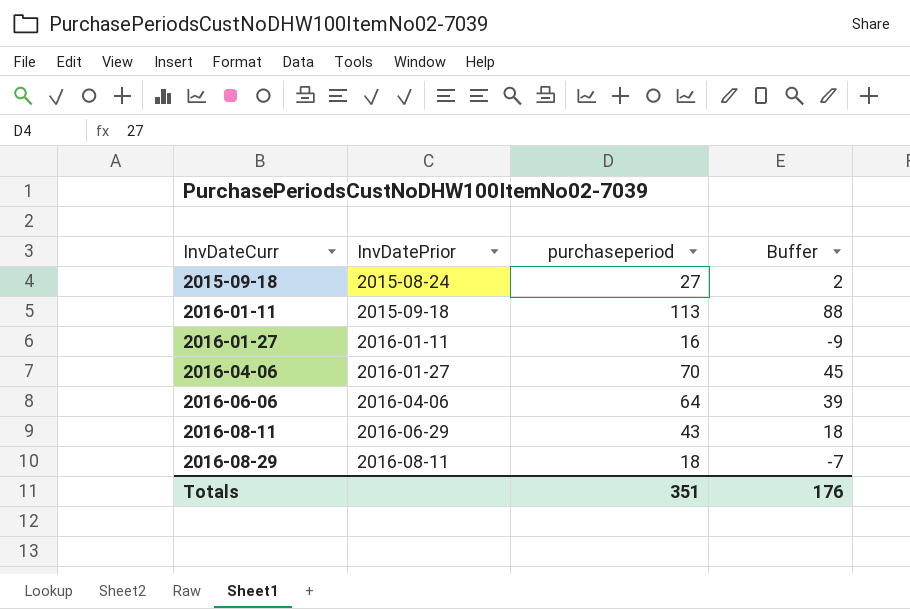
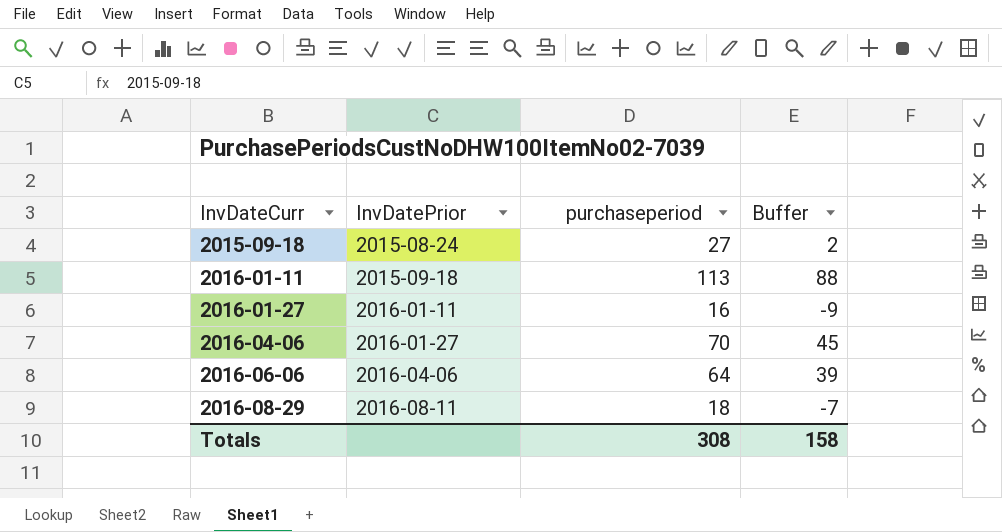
row 2016-08-11: 2016-06-29 | 43 | 18 -> none
Totals | purchaseperiod: 351 -> 308
Totals | Buffer: 176 -> 158

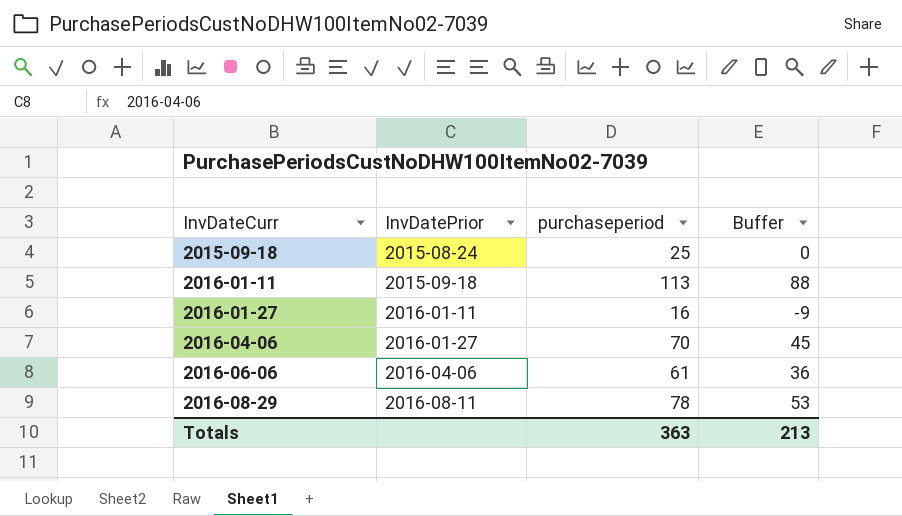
2015-09-18 | purchaseperiod: 27 -> 25
2015-09-18 | Buffer: 2 -> 0
2016-06-06 | purchaseperiod: 64 -> 61
2016-06-06 | Buffer: 39 -> 36
2016-08-29 | purchaseperiod: 18 -> 78
2016-08-29 | Buffer: -7 -> 53
Totals | purchaseperiod: 308 -> 363
Totals | Buffer: 158 -> 213

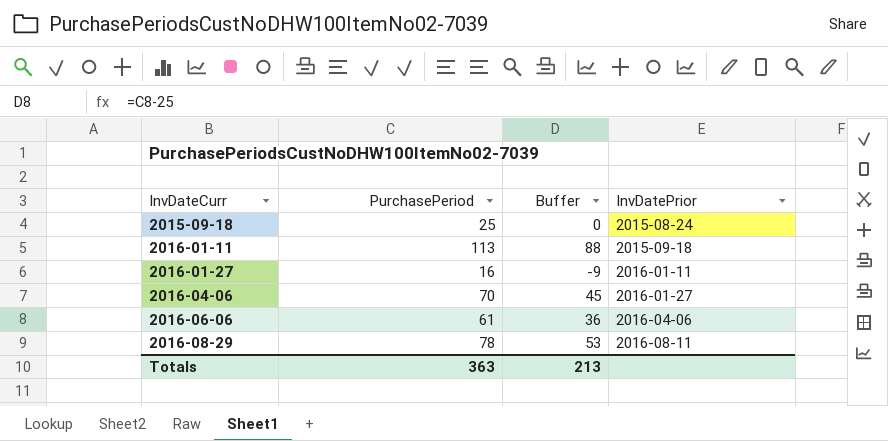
column name: purchaseperiod -> PurchasePeriod
column InvDatePrior | position: 2 -> 4

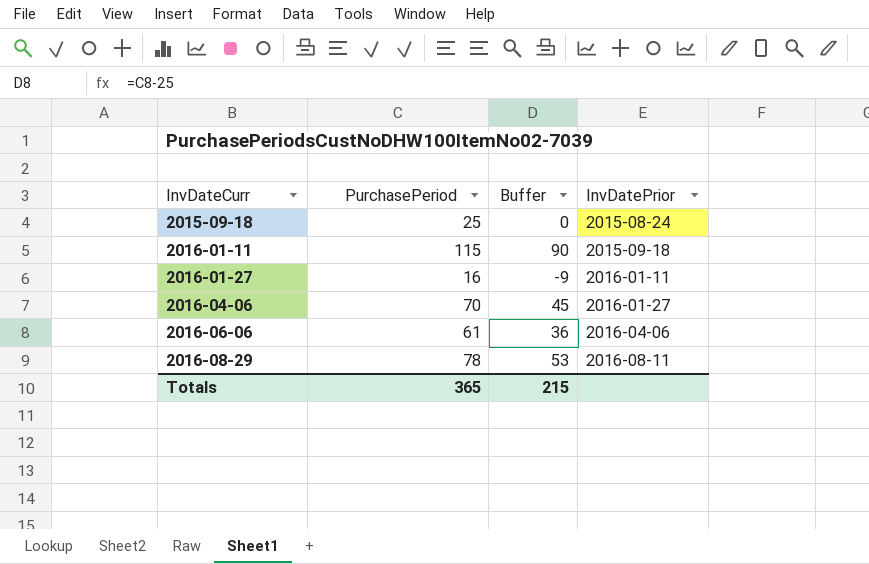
2016-01-11 | PurchasePeriod: 113 -> 115
2016-01-11 | Buffer: 88 -> 90
Totals | PurchasePeriod: 363 -> 365
Totals | Buffer: 213 -> 215

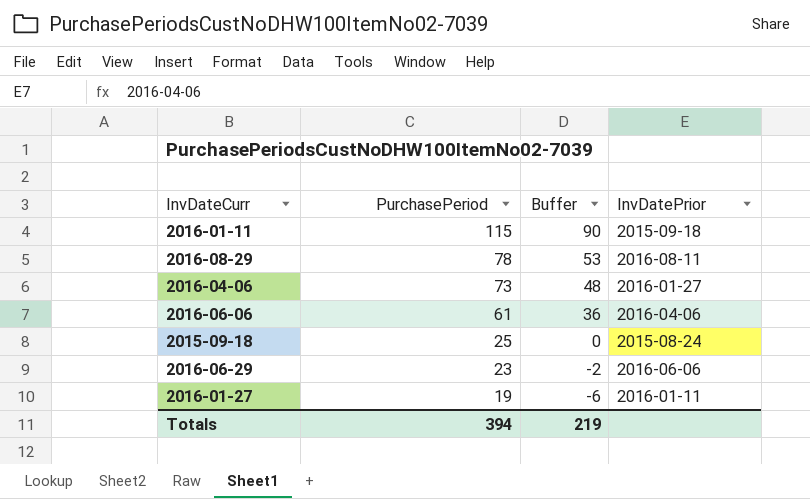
row order: InvDateCurr ascending -> PurchasePeriod descending
2016-04-06 | PurchasePeriod: 70 -> 73
2016-04-06 | Buffer: 45 -> 48
row 2016-06-29: none -> 23 | -2 | 2016-06-06
2016-01-27 | PurchasePeriod: 16 -> 19
2016-01-27 | Buffer: -9 -> -6
Totals | PurchasePeriod: 365 -> 394
Totals | Buffer: 215 -> 219

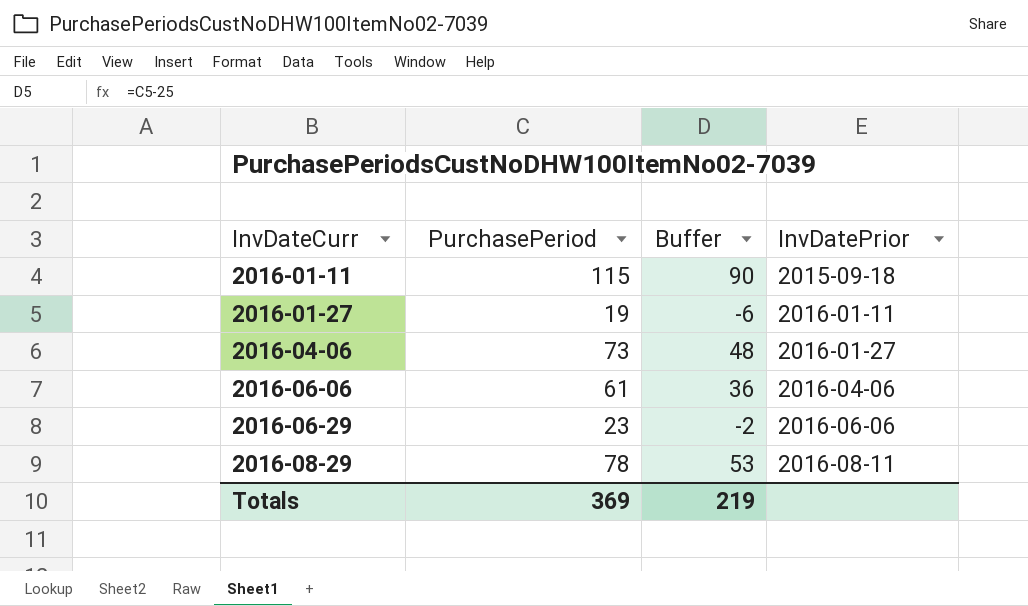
row order: PurchasePeriod descending -> InvDateCurr ascending
row 2015-09-18: 25 | 0 | 2015-08-24 -> none
Totals | PurchasePeriod: 394 -> 369

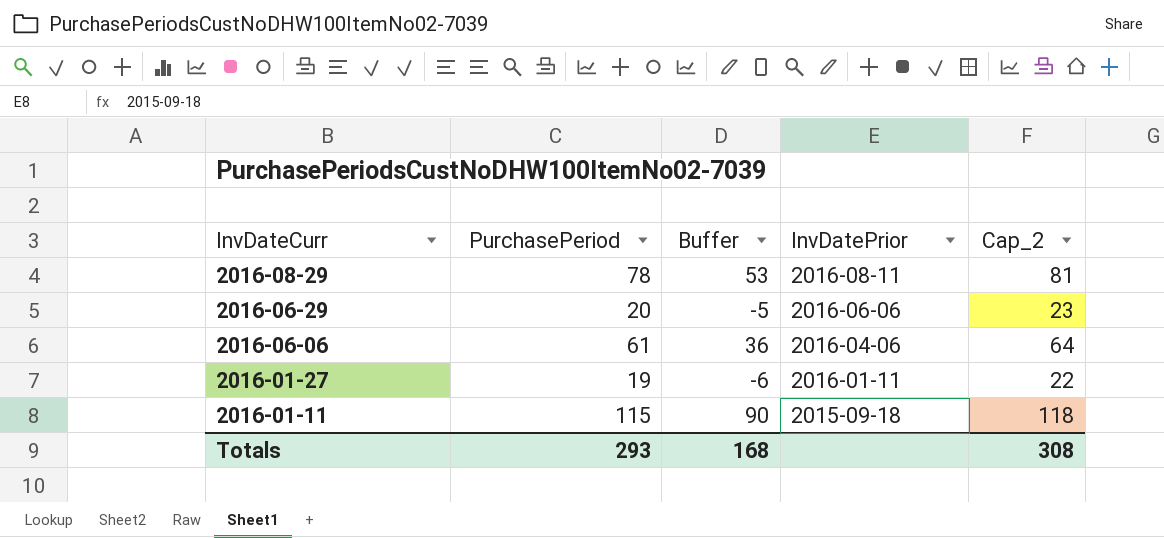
row order: InvDateCurr ascending -> InvDateCurr descending
column Cap_2 | formula: none -> [PurchasePeriod] + 3
row 2016-04-06: 73 | 48 | 2016-01-27 -> none
2016-06-29 | PurchasePeriod: 23 -> 20
2016-06-29 | Buffer: -2 -> -5
Totals | PurchasePeriod: 369 -> 293
Totals | Buffer: 219 -> 168

